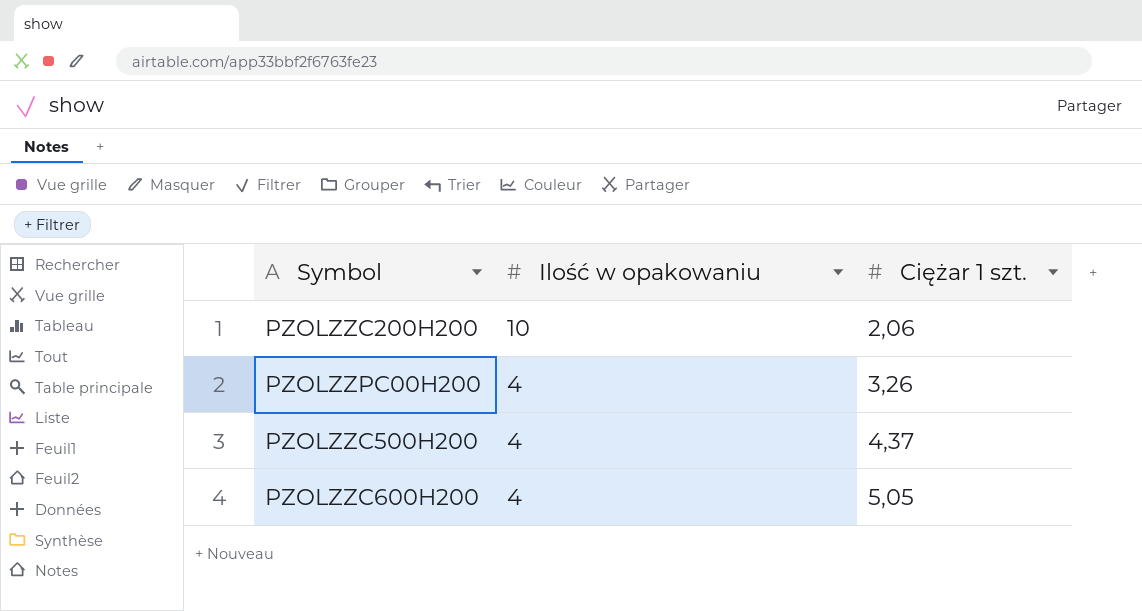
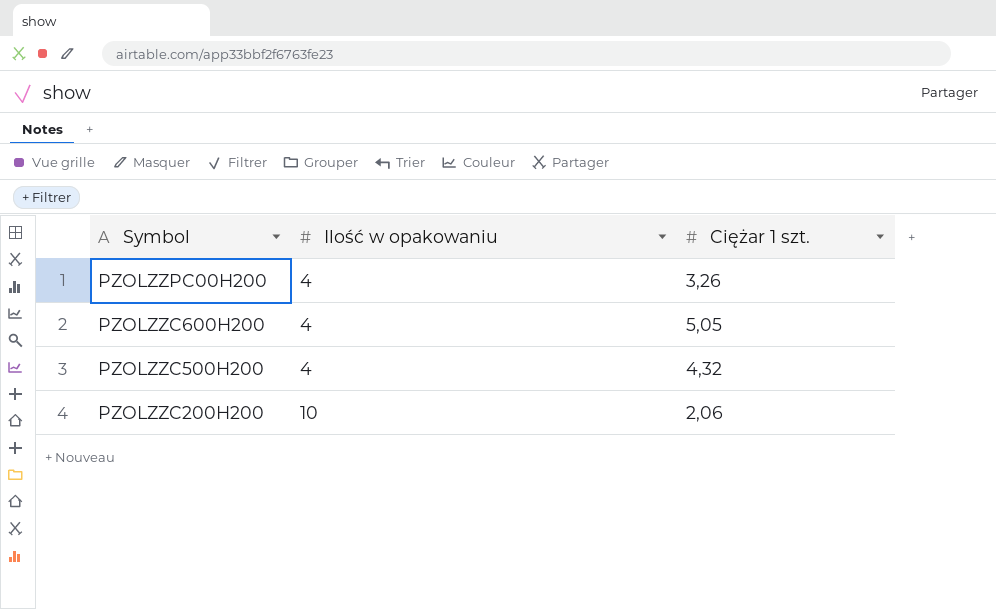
row order: Ilość w opakowaniu descending -> Symbol descending
PZOLZZC500H200 | Ciężar 1 szt.: 4,37 -> 4,32

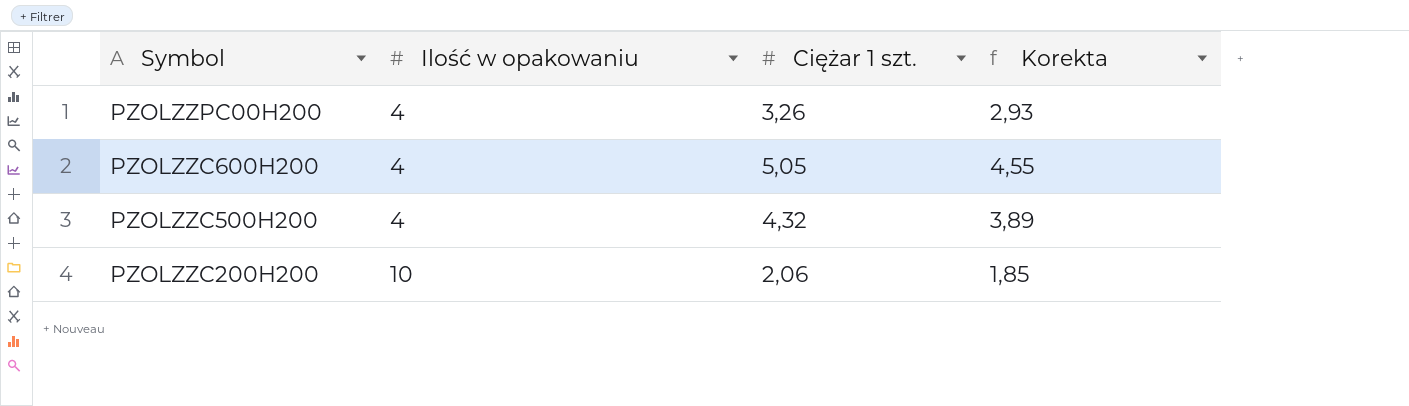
column Korekta | formula: none -> [Ciężar 1 szt.] * 0,9

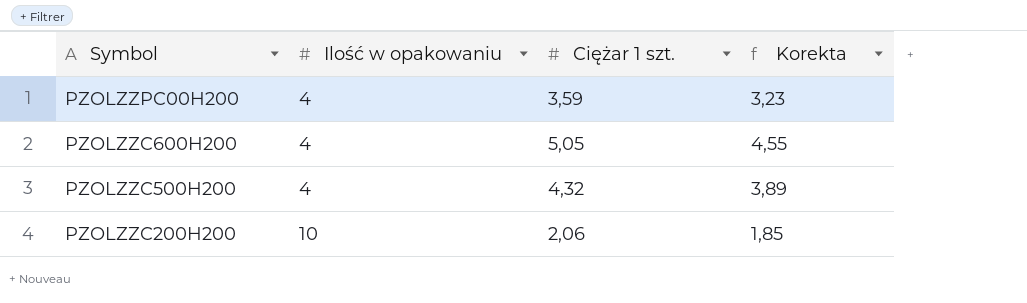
PZOLZZPC00H200 | Ciężar 1 szt.: 3,26 -> 3,59
PZOLZZPC00H200 | Korekta: 2,93 -> 3,23

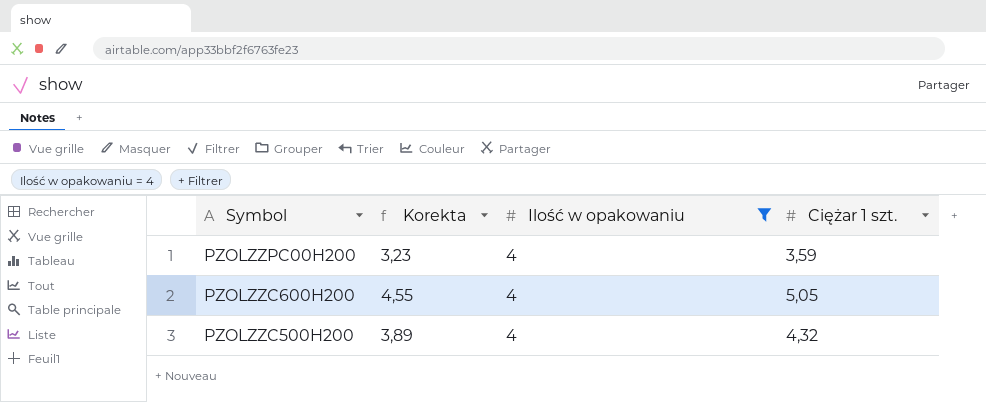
filter: none -> Ilość w opakowaniu = 4
column Korekta | position: 4 -> 2

